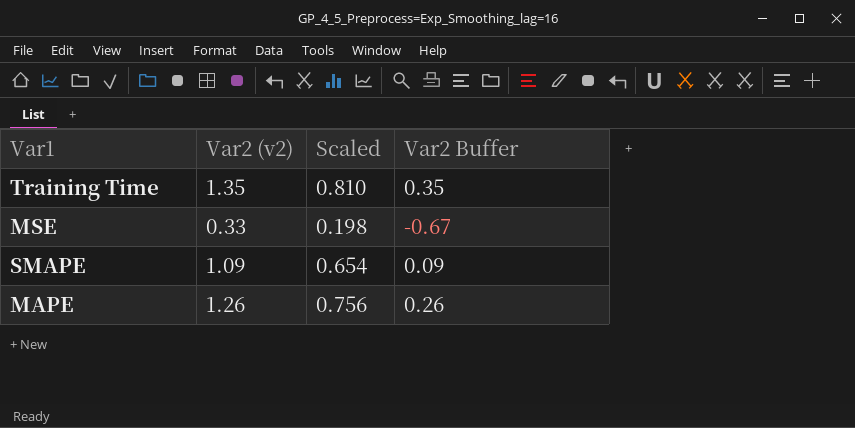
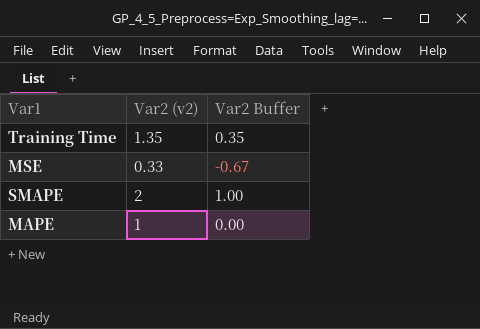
column Scaled | formula: [Var2 (v2)] * 0.6 -> none
SMAPE | Var2 (v2): 1.09 -> 2
SMAPE | Var2 Buffer: 0.09 -> 1.00
MAPE | Var2 (v2): 1.26 -> 1
MAPE | Var2 Buffer: 0.26 -> 0.00

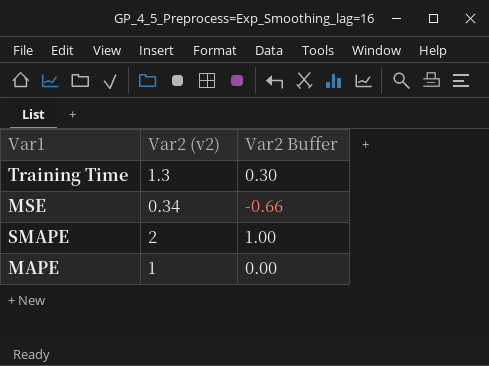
Training Time | Var2 (v2): 1.35 -> 1.3
Training Time | Var2 Buffer: 0.35 -> 0.30
MSE | Var2 (v2): 0.33 -> 0.34
MSE | Var2 Buffer: -0.67 -> -0.66

